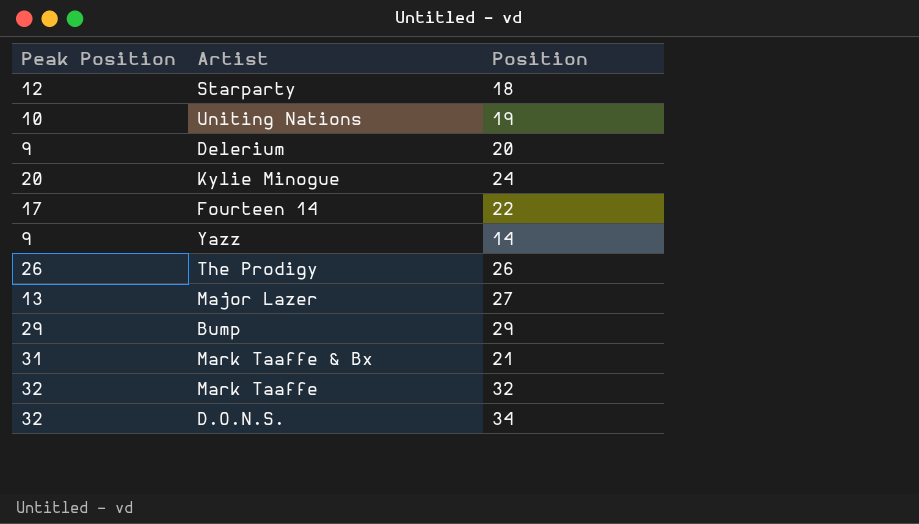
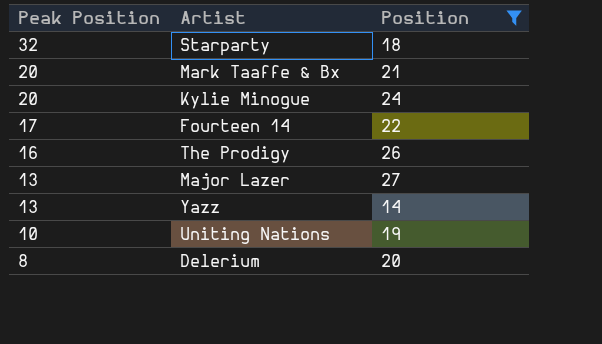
filter: none -> Position <= 27
row order: none -> Peak Position descending
Starparty | Peak Position: 12 -> 32
Mark Taaffe & Bx | Peak Position: 31 -> 20
The Prodigy | Peak Position: 26 -> 16
Yazz | Peak Position: 9 -> 13
Delerium | Peak Position: 9 -> 8

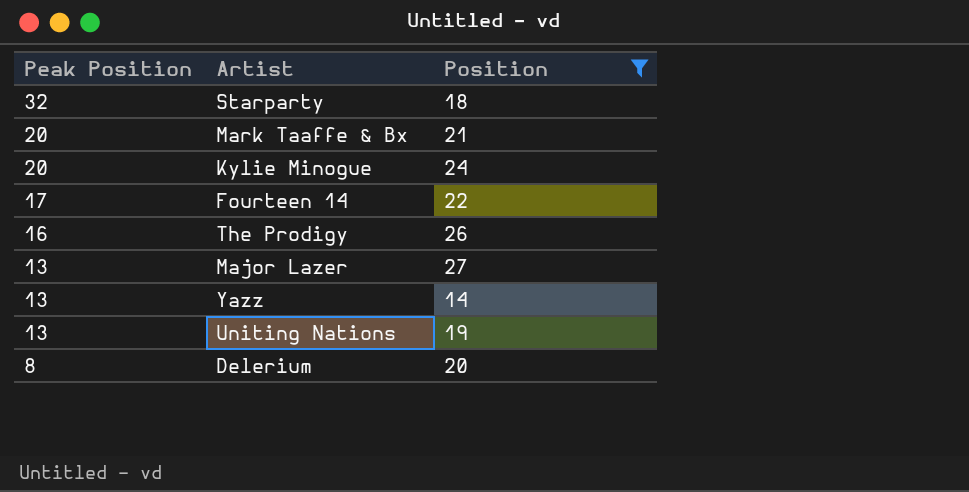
Uniting Nations | Peak Position: 10 -> 13

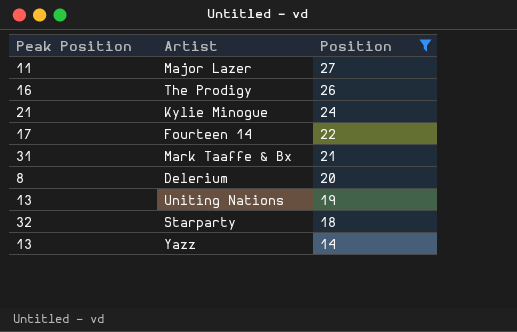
row order: Peak Position descending -> Position descending
Major Lazer | Peak Position: 13 -> 11
Kylie Minogue | Peak Position: 20 -> 21
Mark Taaffe & Bx | Peak Position: 20 -> 31

